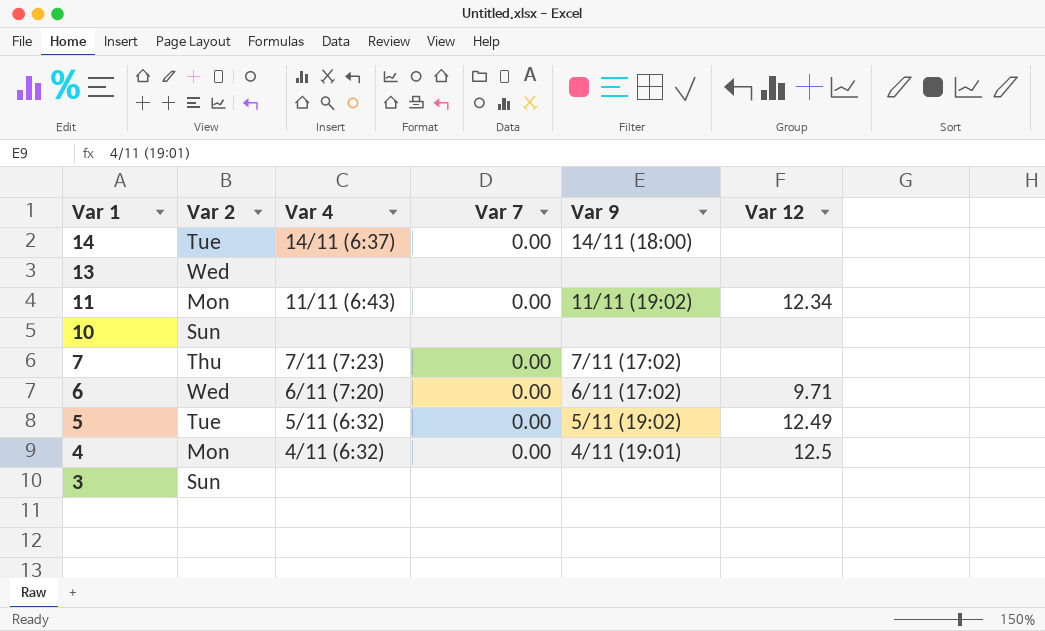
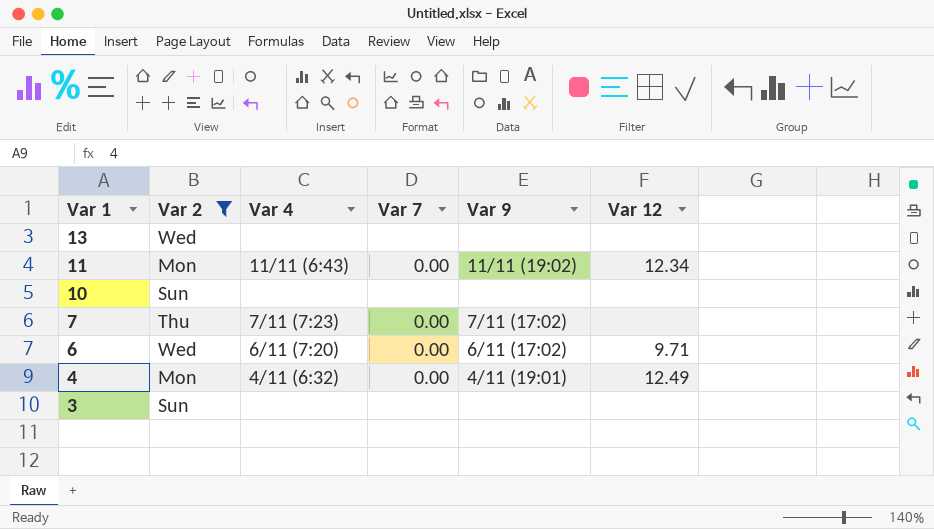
filter: none -> Var 2 != Tue
4 | Var 12: 12.5 -> 12.49

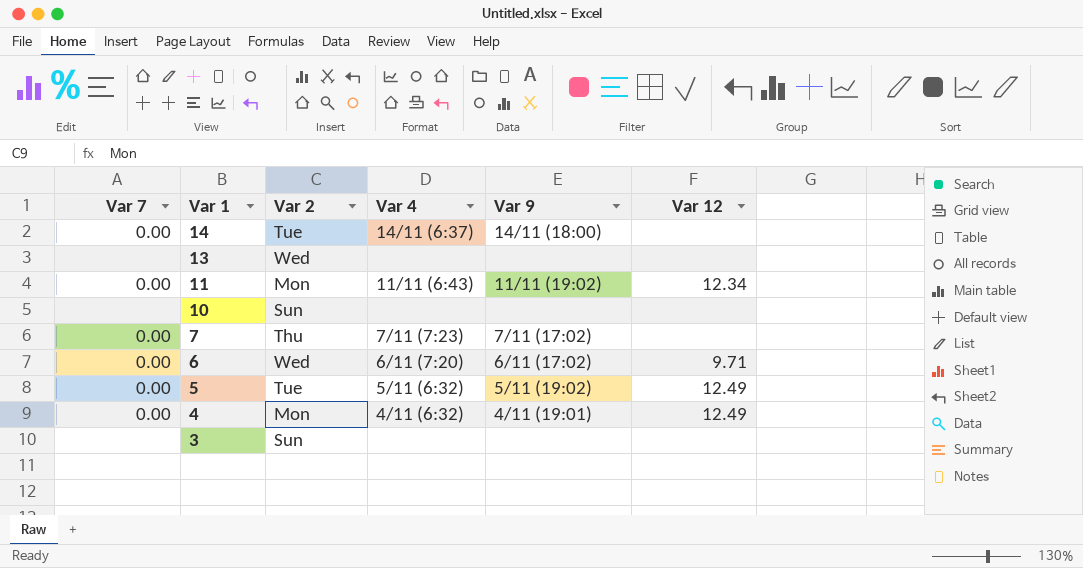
filter: Var 2 != Tue -> none
column Var 7 | position: 4 -> 1

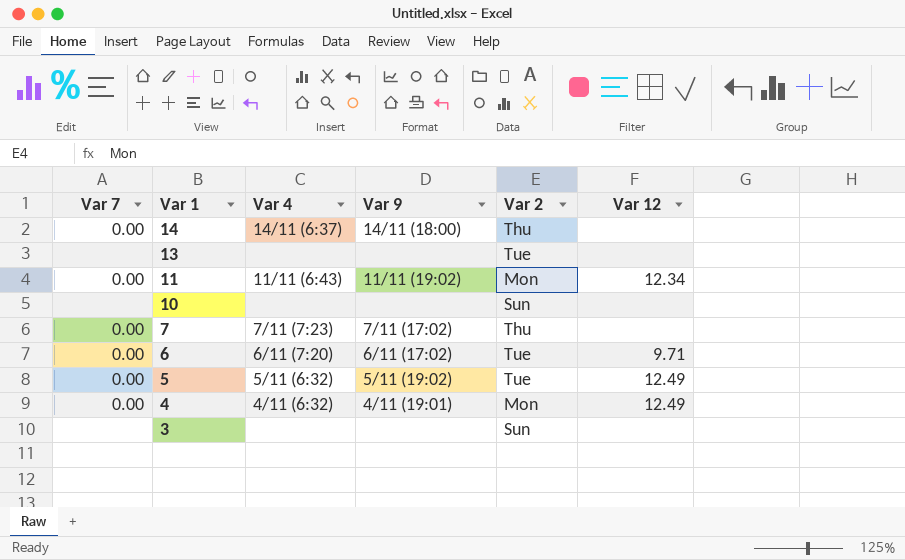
column Var 2 | position: 3 -> 5
14 | Var 2: Tue -> Thu
13 | Var 2: Wed -> Tue
6 | Var 2: Wed -> Tue

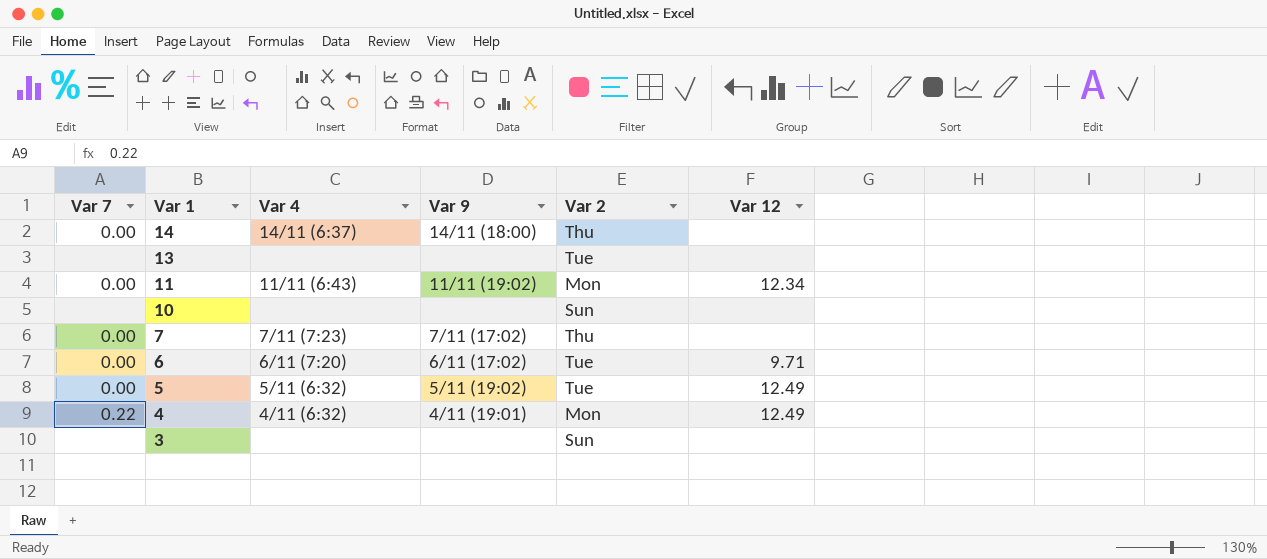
4 | Var 7: 0.00 -> 0.22

